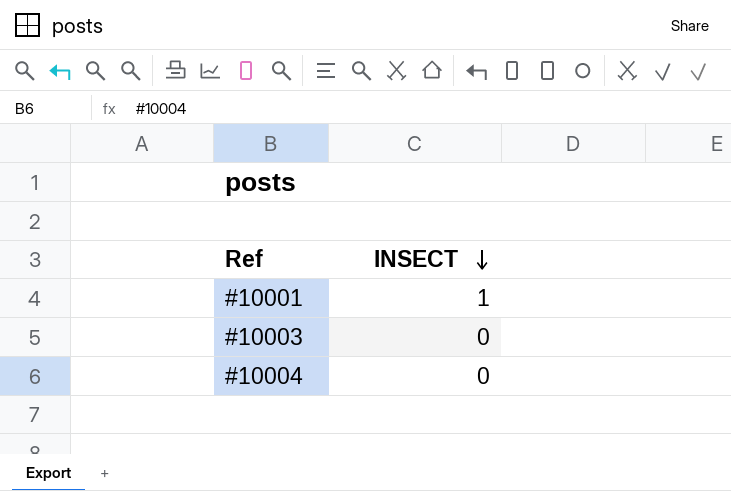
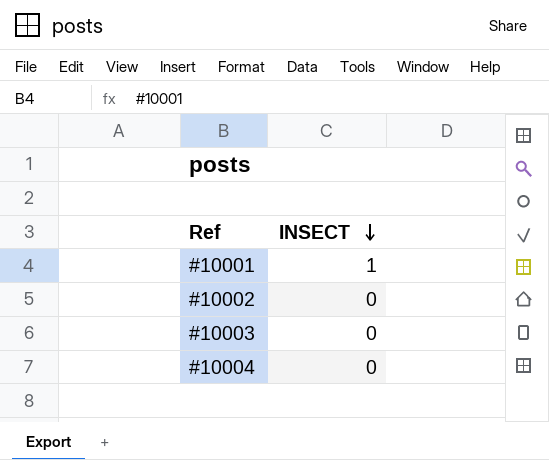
row #10002: none -> 0

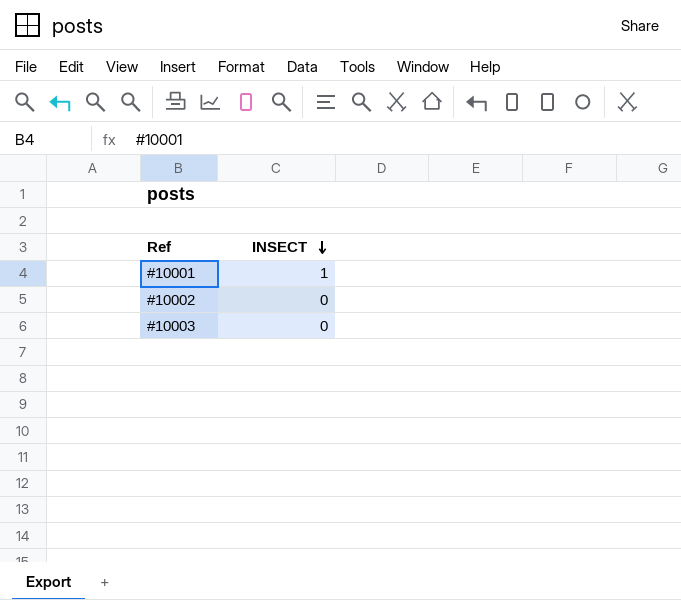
row #10004: 0 -> none

